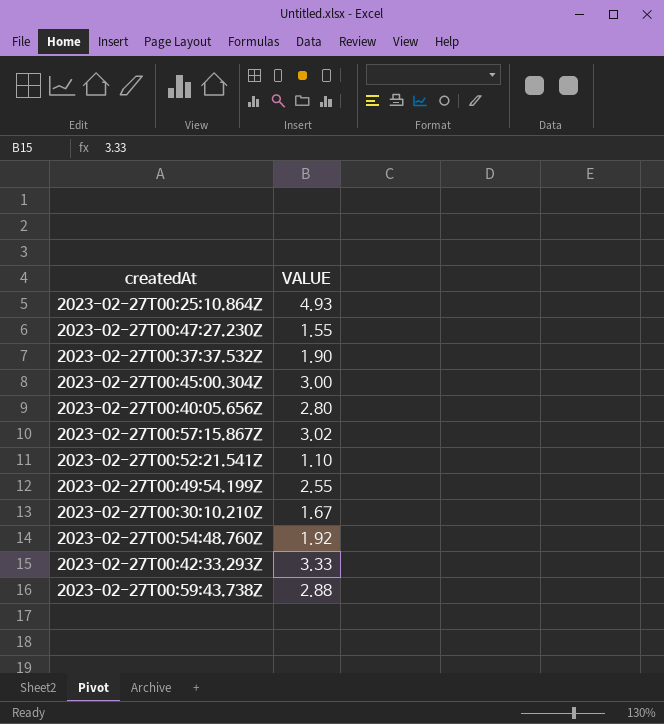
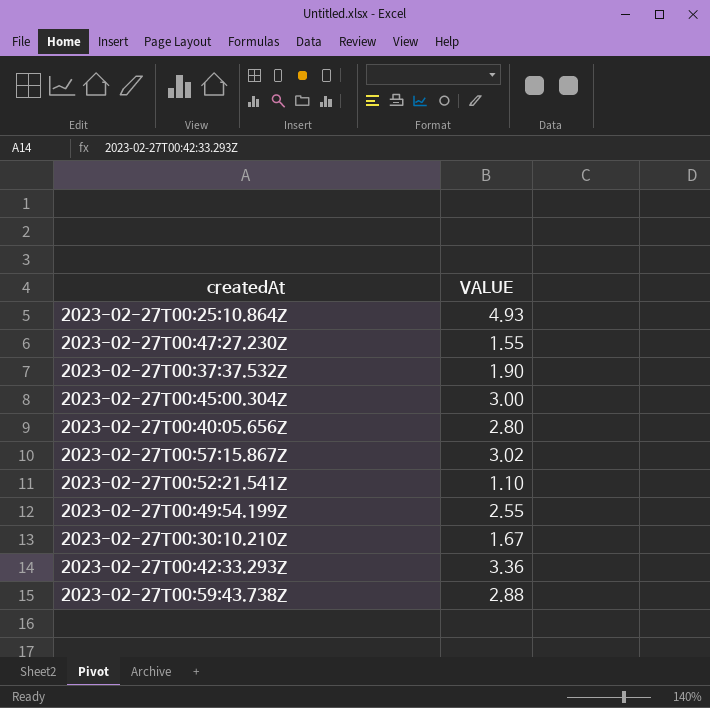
row 2023-02-27T00:54:48.760Z: 1.92 -> none
2023-02-27T00:42:33.293Z | VALUE: 3.33 -> 3.36

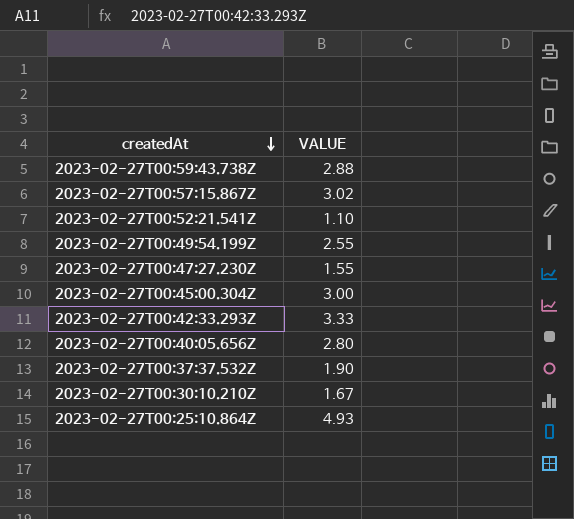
row order: none -> createdAt descending
2023-02-27T00:42:33.293Z | VALUE: 3.36 -> 3.33

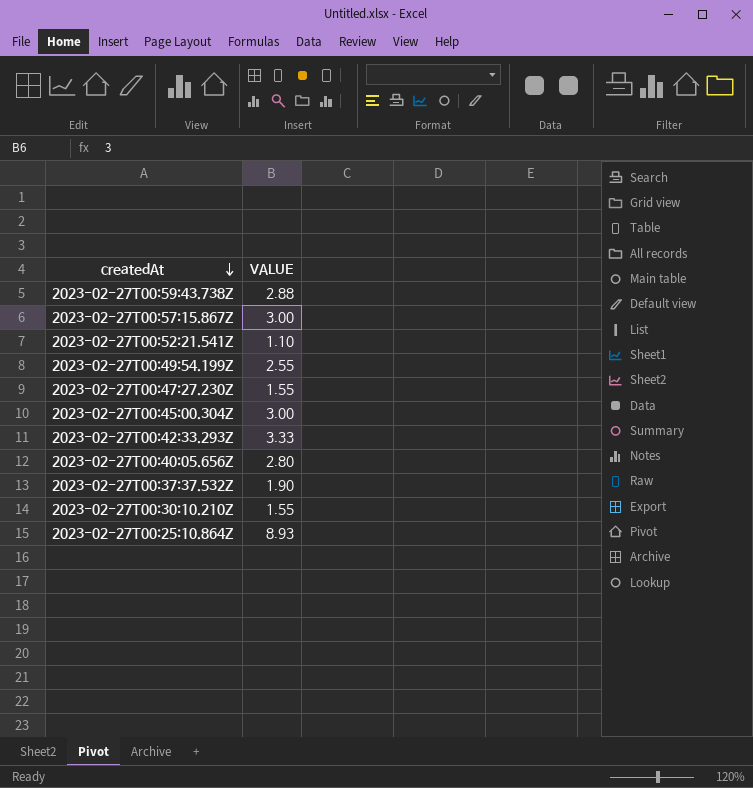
2023-02-27T00:57:15.867Z | VALUE: 3.02 -> 3.00
2023-02-27T00:30:10.210Z | VALUE: 1.67 -> 1.55
2023-02-27T00:25:10.864Z | VALUE: 4.93 -> 8.93

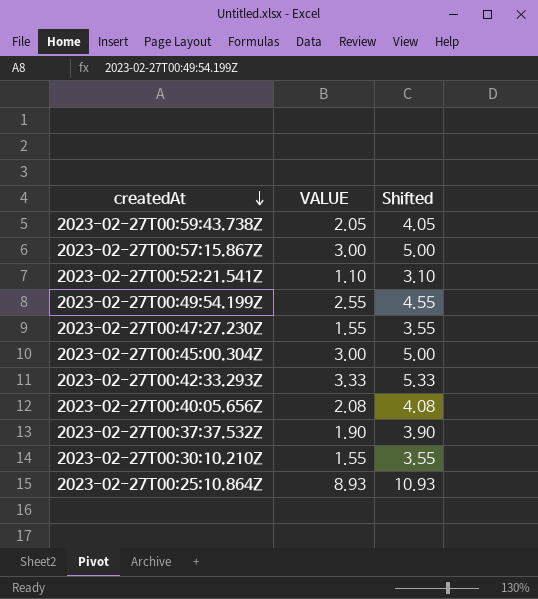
column Shifted | formula: none -> [VALUE] + 2
2023-02-27T00:59:43.738Z | VALUE: 2.88 -> 2.05
2023-02-27T00:40:05.656Z | VALUE: 2.80 -> 2.08

